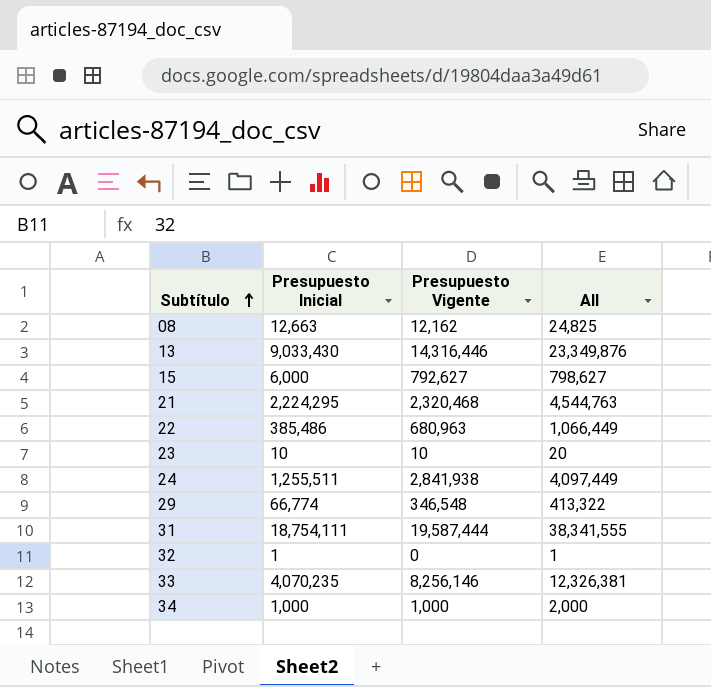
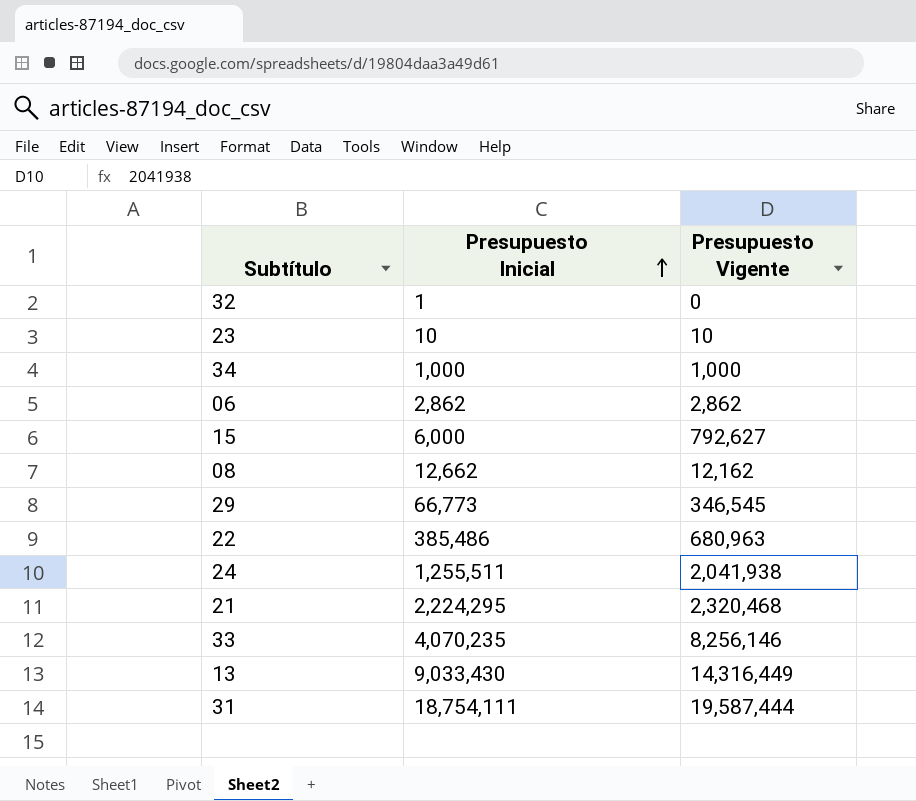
row order: Subtítulo ascending -> Presupuesto Inicial ascending
column All | formula: [Presupuesto Inicial] + [Presupuesto Vigente] -> none
row 06: none -> 2,862 | 2,862
08 | Presupuesto Inicial: 12,663 -> 12,662
29 | Presupuesto Inicial: 66,774 -> 66,773
29 | Presupuesto Vigente: 346,548 -> 346,545
24 | Presupuesto Vigente: 2,841,938 -> 2,041,938
13 | Presupuesto Vigente: 14,316,446 -> 14,316,449

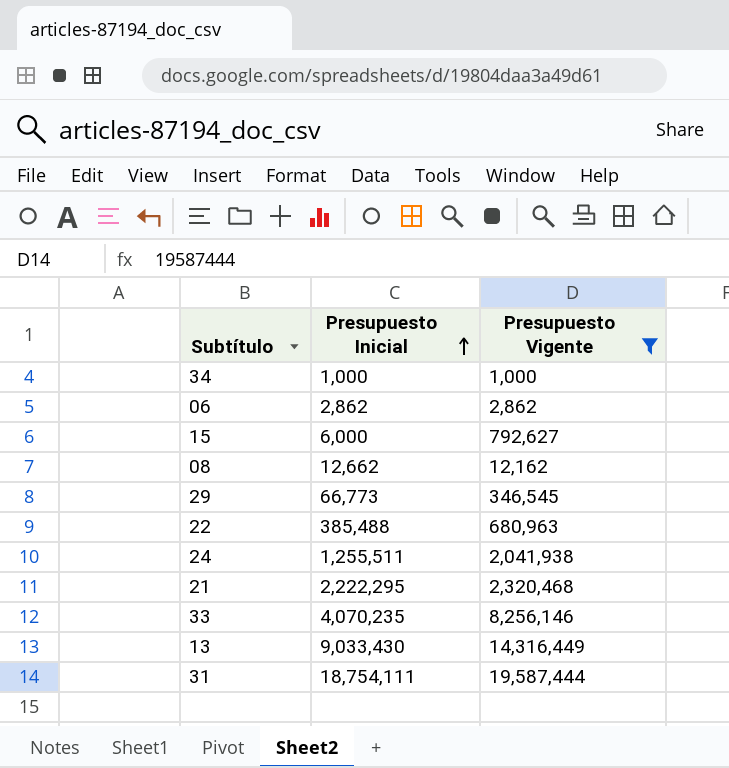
filter: none -> Presupuesto Vigente >= 1,000
22 | Presupuesto Inicial: 385,486 -> 385,488
21 | Presupuesto Inicial: 2,224,295 -> 2,222,295

